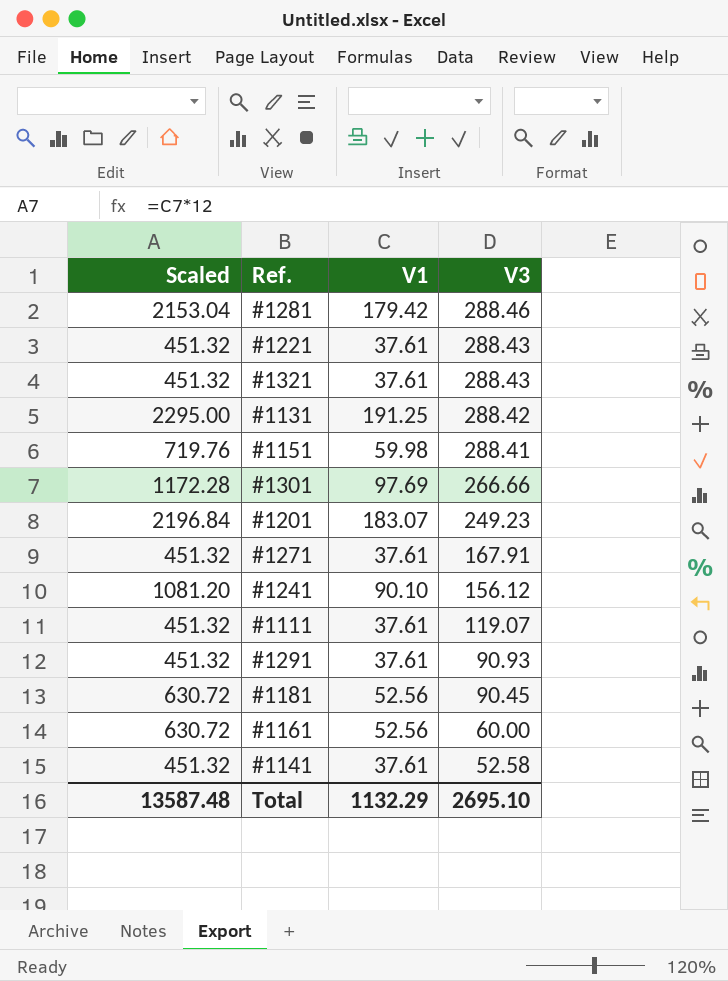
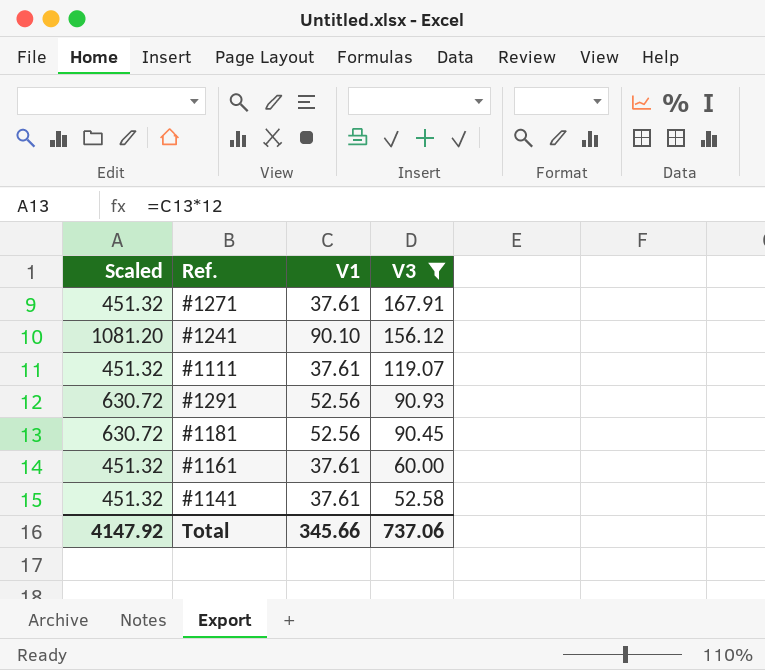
filter: none -> V3 <= 167.91
#1291 | Scaled: 451.32 -> 630.72
#1291 | V1: 37.61 -> 52.56
#1161 | Scaled: 630.72 -> 451.32
#1161 | V1: 52.56 -> 37.61
Total | Scaled: 13587.48 -> 4147.92
Total | V1: 1132.29 -> 345.66
Total | V3: 2695.10 -> 737.06

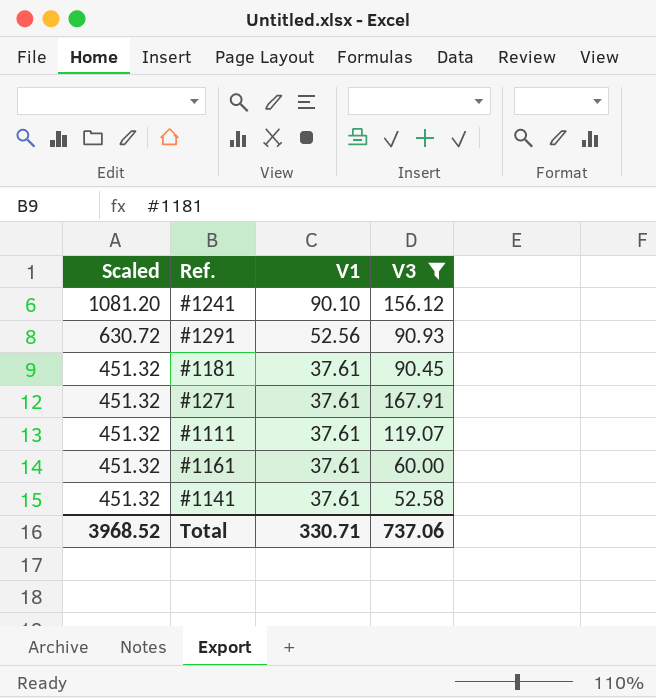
row order: V3 descending -> Scaled descending
#1181 | Scaled: 630.72 -> 451.32
#1181 | V1: 52.56 -> 37.61
Total | Scaled: 4147.92 -> 3968.52
Total | V1: 345.66 -> 330.71

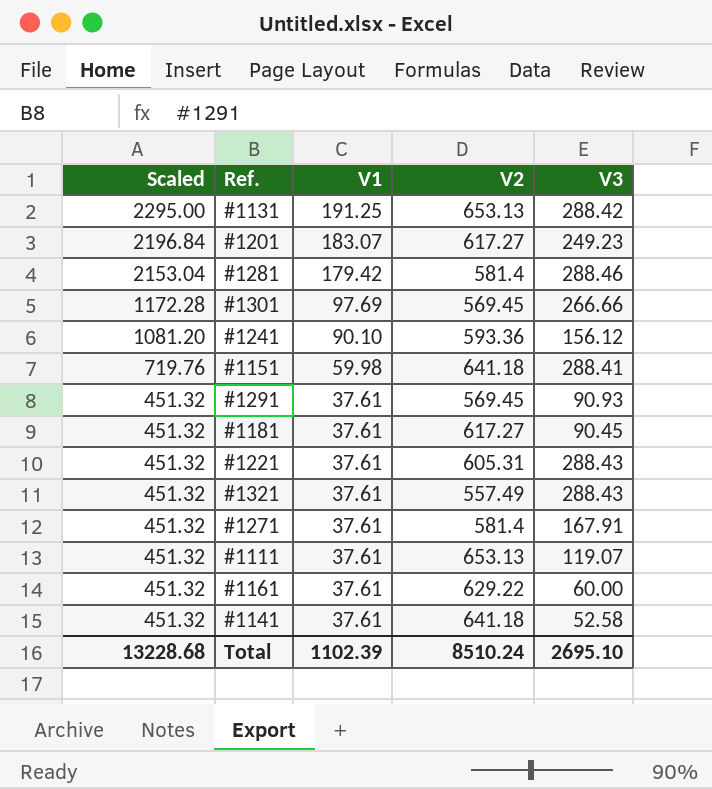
filter: V3 <= 167.91 -> none
column V2 | position: none -> 4
#1291 | Scaled: 630.72 -> 451.32
#1291 | V1: 52.56 -> 37.61
Total | Scaled: 3968.52 -> 13228.68
Total | V1: 330.71 -> 1102.39
Total | V3: 737.06 -> 2695.10

